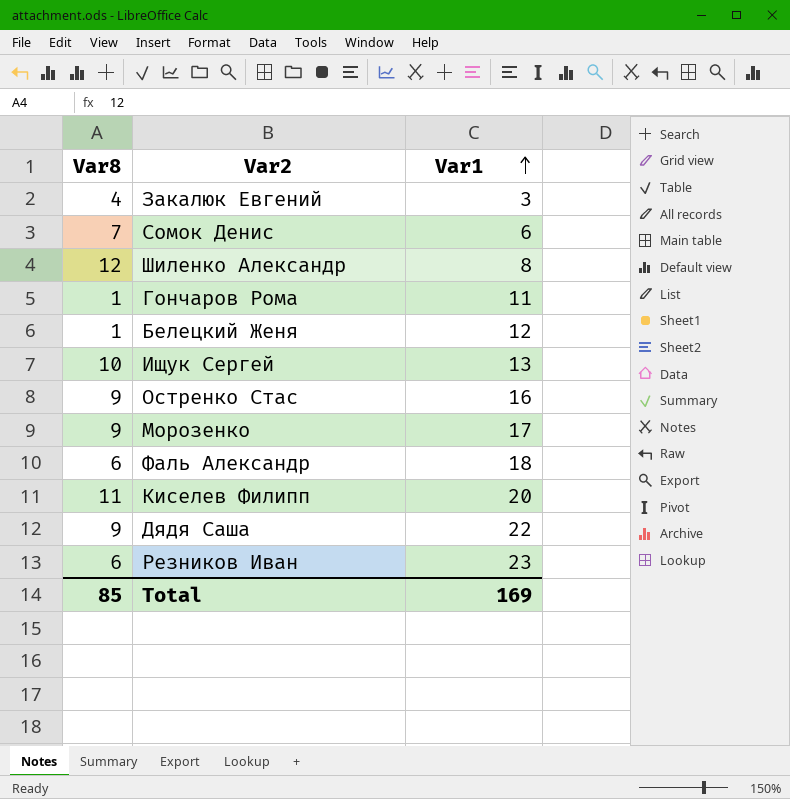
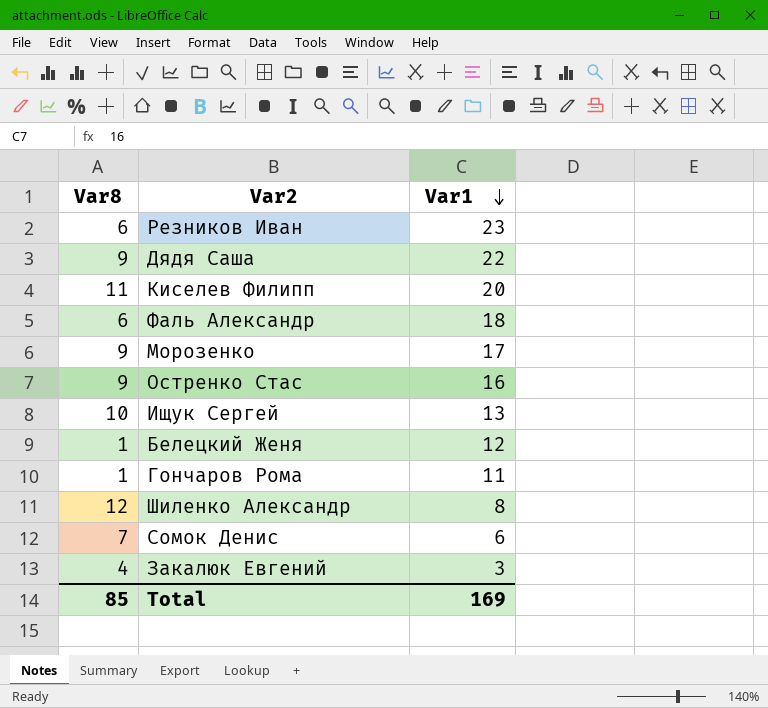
row order: Var1 ascending -> Var1 descending

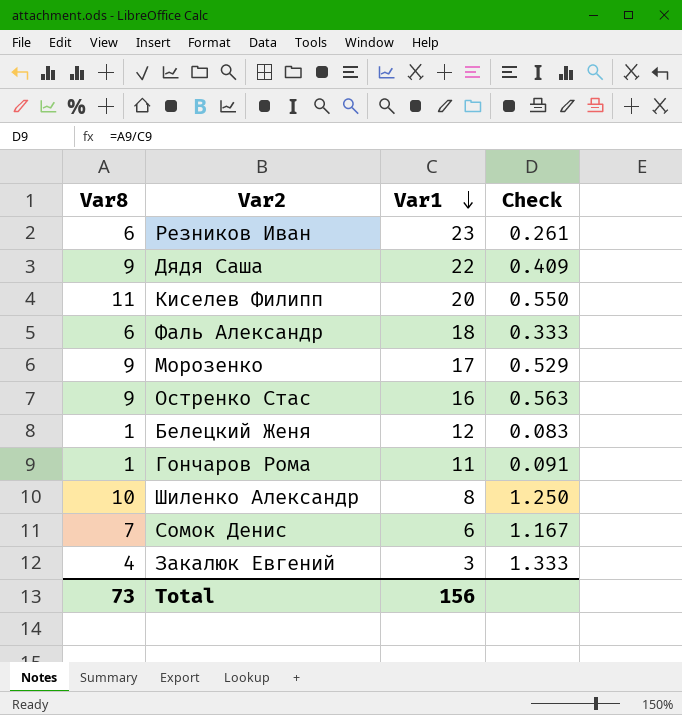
column Check | formula: none -> [Var8] / [Var1]
row Ищук Сергей: 10 | 13 -> none
Шиленко Александр | Var8: 12 -> 10
Total | Var8: 85 -> 73
Total | Var1: 169 -> 156

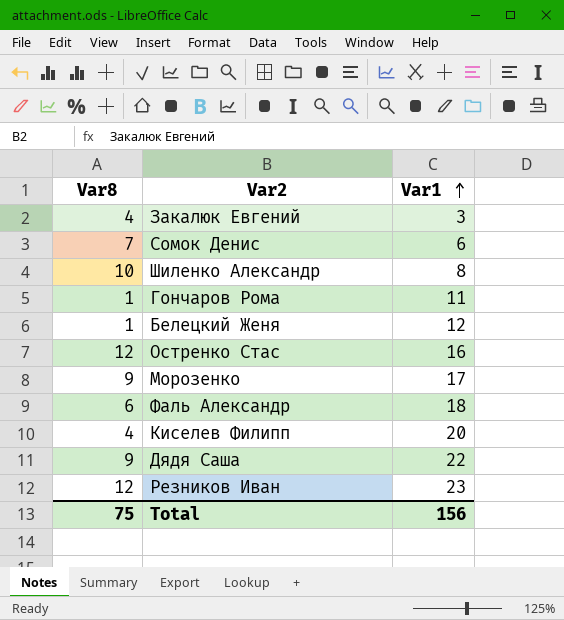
row order: Var1 descending -> Var1 ascending
column Check | formula: [Var8] / [Var1] -> none
Остренко Стас | Var8: 9 -> 12
Киселев Филипп | Var8: 11 -> 4
Резников Иван | Var8: 6 -> 12
Total | Var8: 73 -> 75

